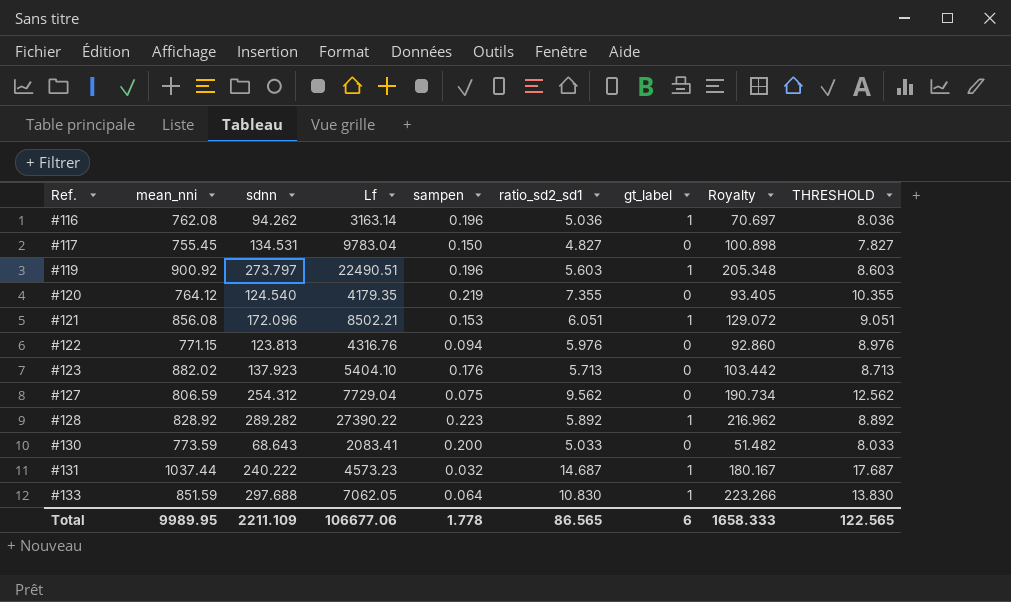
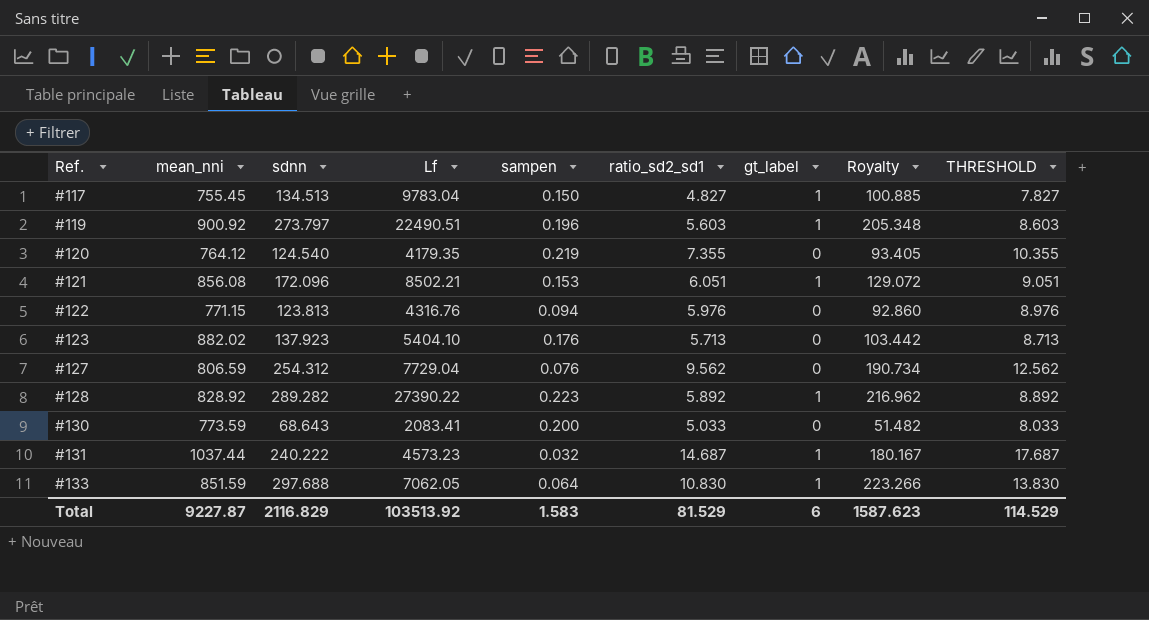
row #116: 762.08 | 94.262 | 3163.14 | 0.196 | 5.036 | 1 | 70.697 | 8.036 -> none
#117 | sdnn: 134.531 -> 134.513
#117 | gt_label: 0 -> 1
#117 | Royalty: 100.898 -> 100.885
#127 | sampen: 0.075 -> 0.076
Total | mean_nni: 9989.95 -> 9227.87
Total | sdnn: 2211.109 -> 2116.829
Total | Lf: 106677.06 -> 103513.92
Total | sampen: 1.778 -> 1.583
Total | ratio_sd2_sd1: 86.565 -> 81.529
Total | Royalty: 1658.333 -> 1587.623
Total | THRESHOLD: 122.565 -> 114.529

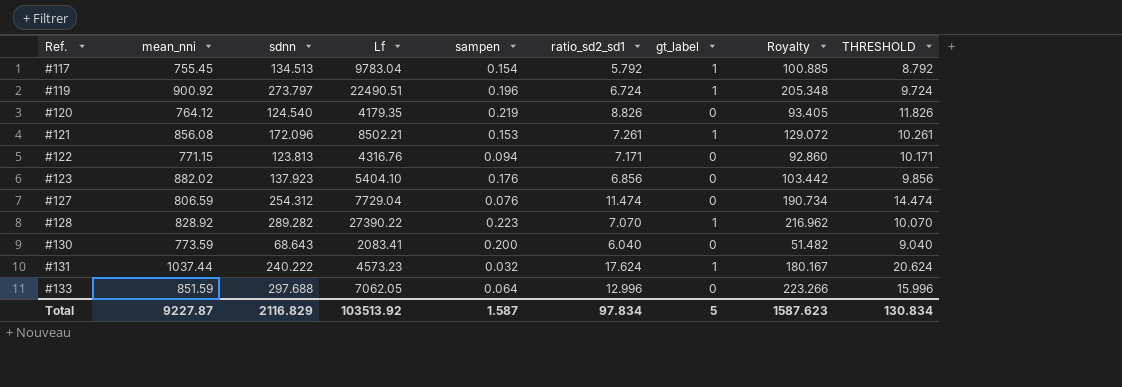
#117 | sampen: 0.150 -> 0.154
#117 | ratio_sd2_sd1: 4.827 -> 5.792
#117 | THRESHOLD: 7.827 -> 8.792
#119 | ratio_sd2_sd1: 5.603 -> 6.724
#119 | THRESHOLD: 8.603 -> 9.724
#120 | ratio_sd2_sd1: 7.355 -> 8.826
#120 | THRESHOLD: 10.355 -> 11.826
#121 | ratio_sd2_sd1: 6.051 -> 7.261
#121 | THRESHOLD: 9.051 -> 10.261
#122 | ratio_sd2_sd1: 5.976 -> 7.171
#122 | THRESHOLD: 8.976 -> 10.171
#123 | ratio_sd2_sd1: 5.713 -> 6.856
#123 | THRESHOLD: 8.713 -> 9.856
#127 | ratio_sd2_sd1: 9.562 -> 11.474
#127 | THRESHOLD: 12.562 -> 14.474
#128 | ratio_sd2_sd1: 5.892 -> 7.070
#128 | THRESHOLD: 8.892 -> 10.070
#130 | ratio_sd2_sd1: 5.033 -> 6.040
#130 | THRESHOLD: 8.033 -> 9.040
#131 | ratio_sd2_sd1: 14.687 -> 17.624
#131 | THRESHOLD: 17.687 -> 20.624
#133 | ratio_sd2_sd1: 10.830 -> 12.996
#133 | gt_label: 1 -> 0
#133 | THRESHOLD: 13.830 -> 15.996
Total | sampen: 1.583 -> 1.587
Total | ratio_sd2_sd1: 81.529 -> 97.834
Total | gt_label: 6 -> 5
Total | THRESHOLD: 114.529 -> 130.834

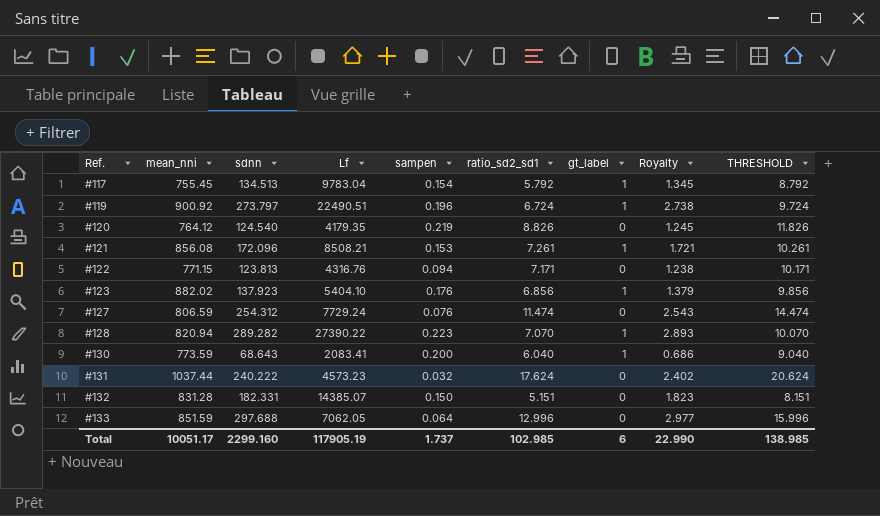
column Royalty | formula: [sdnn] * 0.75 -> [sdnn] * 0.01
#121 | Lf: 8502.21 -> 8508.21
#123 | gt_label: 0 -> 1
#127 | Lf: 7729.04 -> 7729.24
#128 | mean_nni: 828.92 -> 820.94
#130 | gt_label: 0 -> 1
#131 | gt_label: 1 -> 0
row #132: none -> 831.28 | 182.331 | 14385.07 | 0.150 | 5.151 | 0 | 1.823 | 8.151
Total | mean_nni: 9227.87 -> 10051.17
Total | sdnn: 2116.829 -> 2299.160
Total | Lf: 103513.92 -> 117905.19
Total | sampen: 1.587 -> 1.737
Total | ratio_sd2_sd1: 97.834 -> 102.985
Total | gt_label: 5 -> 6
Total | Royalty: 1587.623 -> 22.990
Total | THRESHOLD: 130.834 -> 138.985

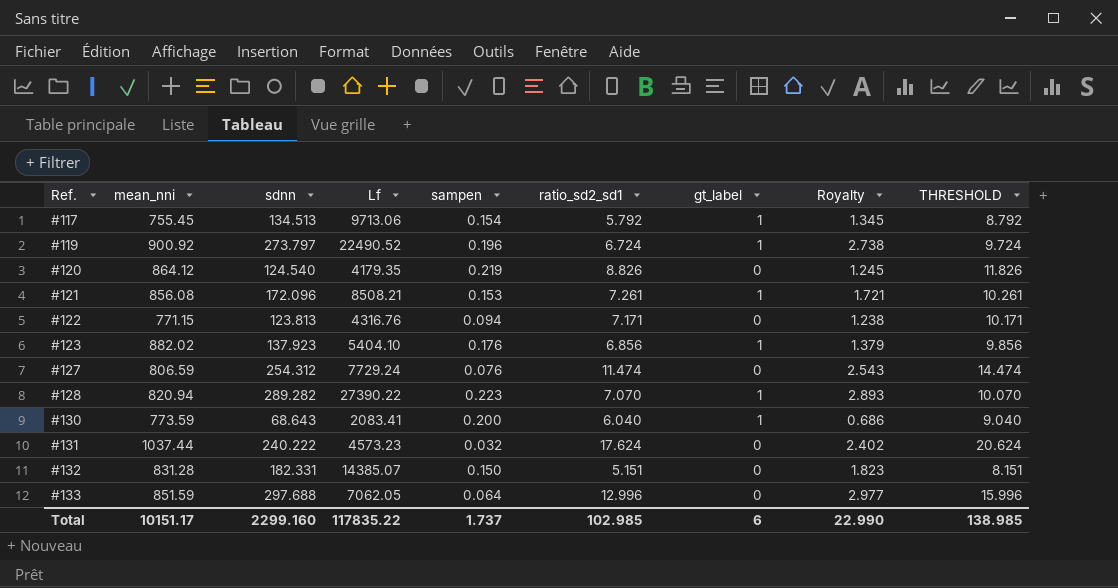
#117 | Lf: 9783.04 -> 9713.06
#119 | Lf: 22490.51 -> 22490.52
#120 | mean_nni: 764.12 -> 864.12
Total | mean_nni: 10051.17 -> 10151.17
Total | Lf: 117905.19 -> 117835.22

